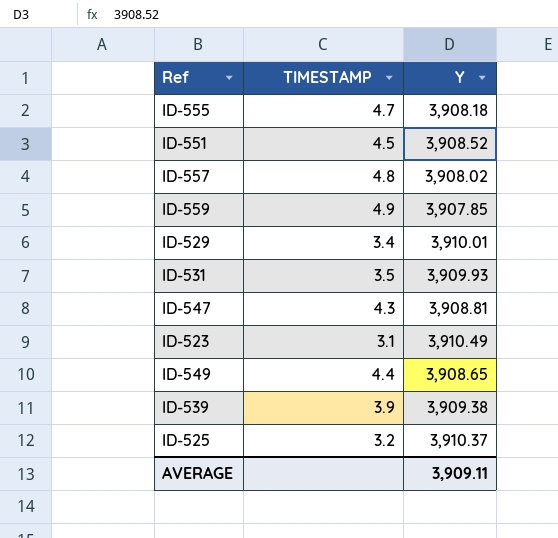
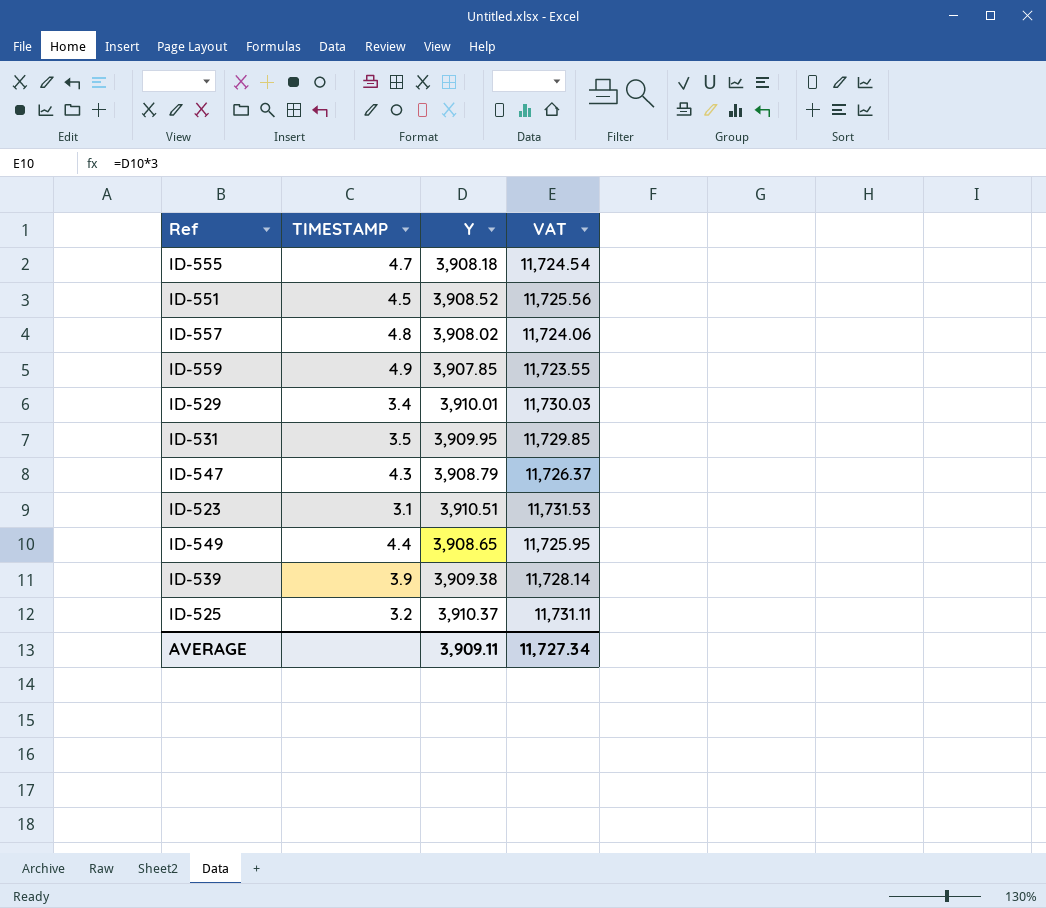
column VAT | formula: none -> [Y] * 3
ID-531 | Y: 3,909.93 -> 3,909.95
ID-547 | Y: 3,908.81 -> 3,908.79
ID-523 | Y: 3,910.49 -> 3,910.51

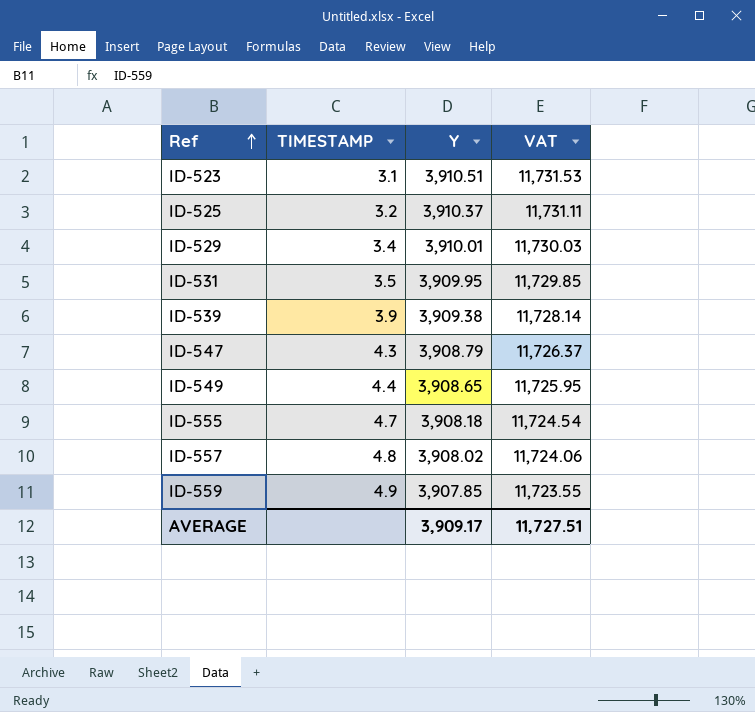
row order: none -> Ref ascending
row ID-551: 4.5 | 3,908.52 | 11,725.56 -> none
AVERAGE | Y: 3,909.11 -> 3,909.17
AVERAGE | VAT: 11,727.34 -> 11,727.51

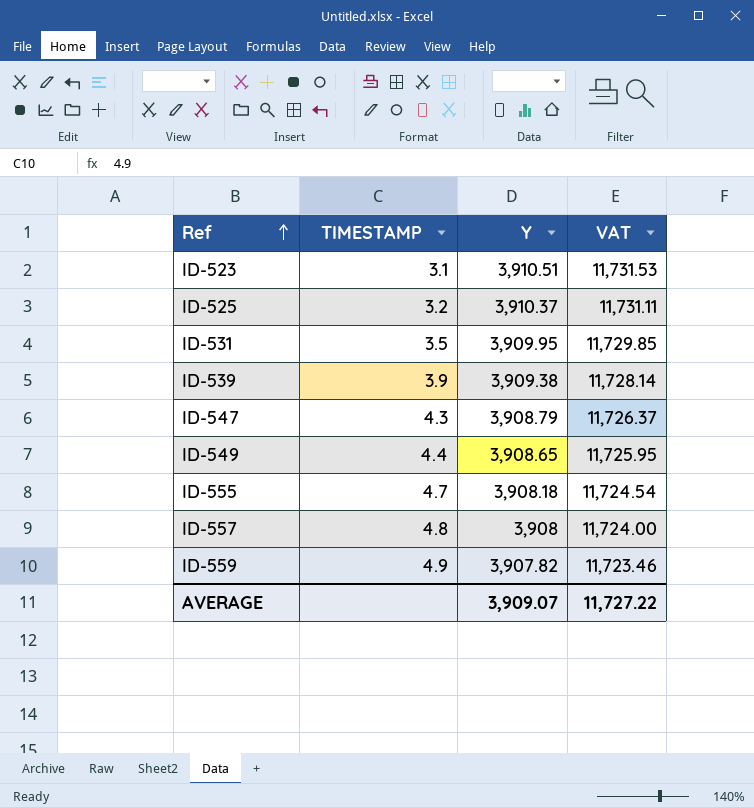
row ID-529: 3.4 | 3,910.01 | 11,730.03 -> none
ID-557 | Y: 3,908.02 -> 3,908
ID-557 | VAT: 11,724.06 -> 11,724.00
ID-559 | Y: 3,907.85 -> 3,907.82
ID-559 | VAT: 11,723.55 -> 11,723.46
AVERAGE | Y: 3,909.17 -> 3,909.07
AVERAGE | VAT: 11,727.51 -> 11,727.22

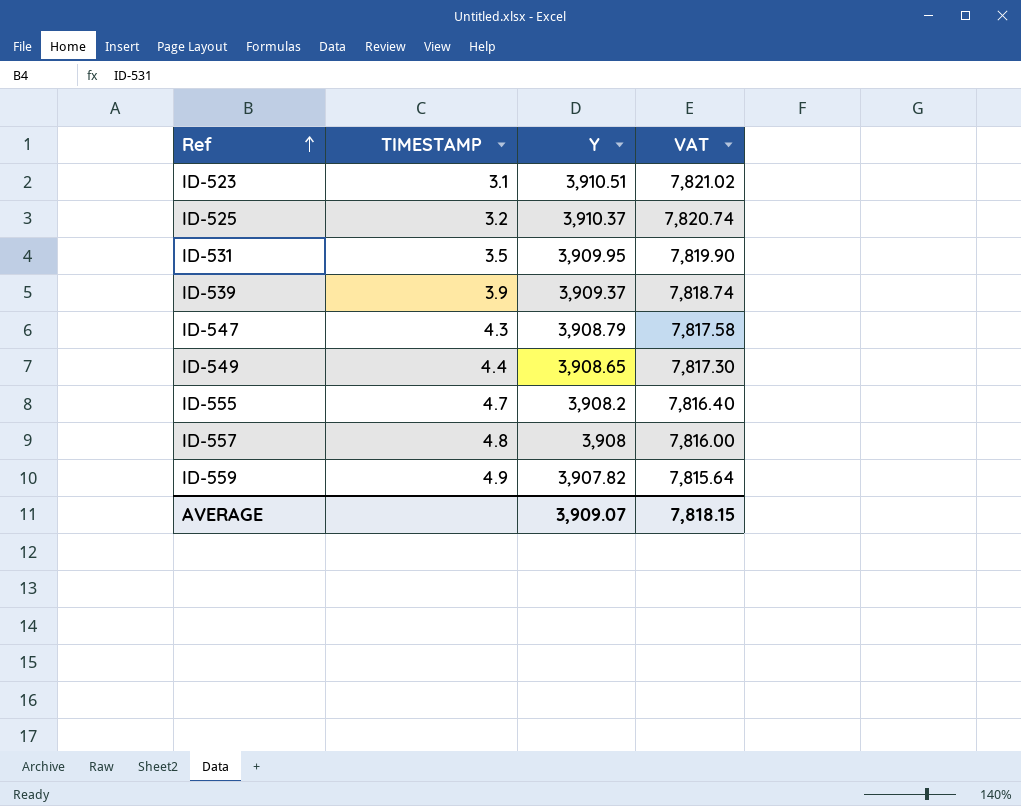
column VAT | formula: [Y] * 3 -> [Y] * 2
ID-539 | Y: 3,909.38 -> 3,909.37
ID-555 | Y: 3,908.18 -> 3,908.2
AVERAGE | VAT: 11,727.22 -> 7,818.15

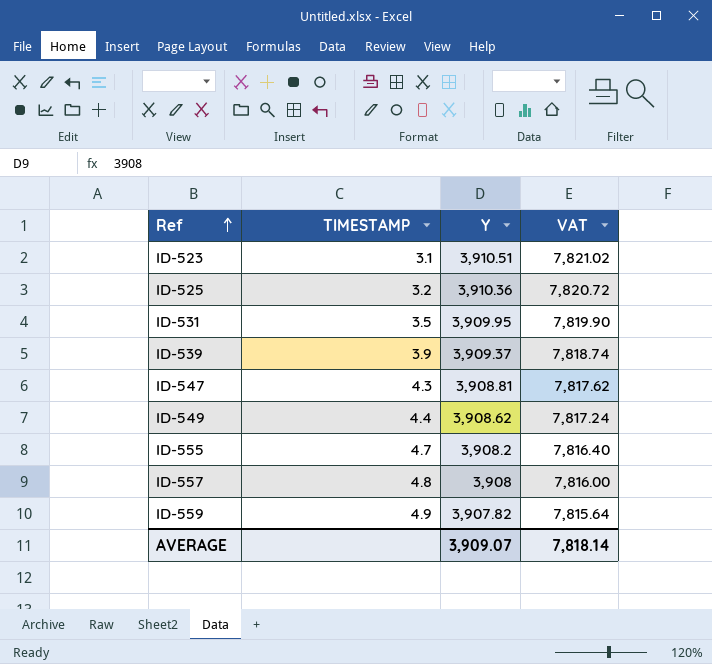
ID-525 | Y: 3,910.37 -> 3,910.36
ID-525 | VAT: 7,820.74 -> 7,820.72
ID-547 | Y: 3,908.79 -> 3,908.81
ID-547 | VAT: 7,817.58 -> 7,817.62
ID-549 | Y: 3,908.65 -> 3,908.62
ID-549 | VAT: 7,817.30 -> 7,817.24
AVERAGE | VAT: 7,818.15 -> 7,818.14

